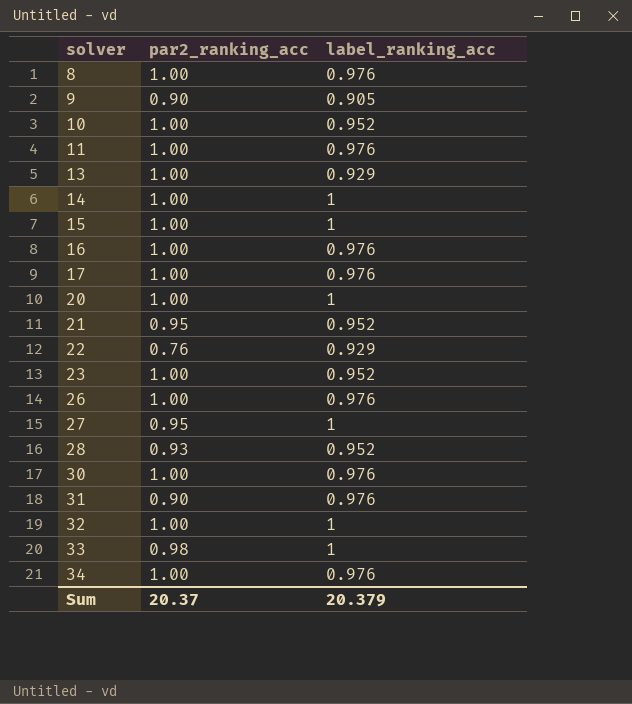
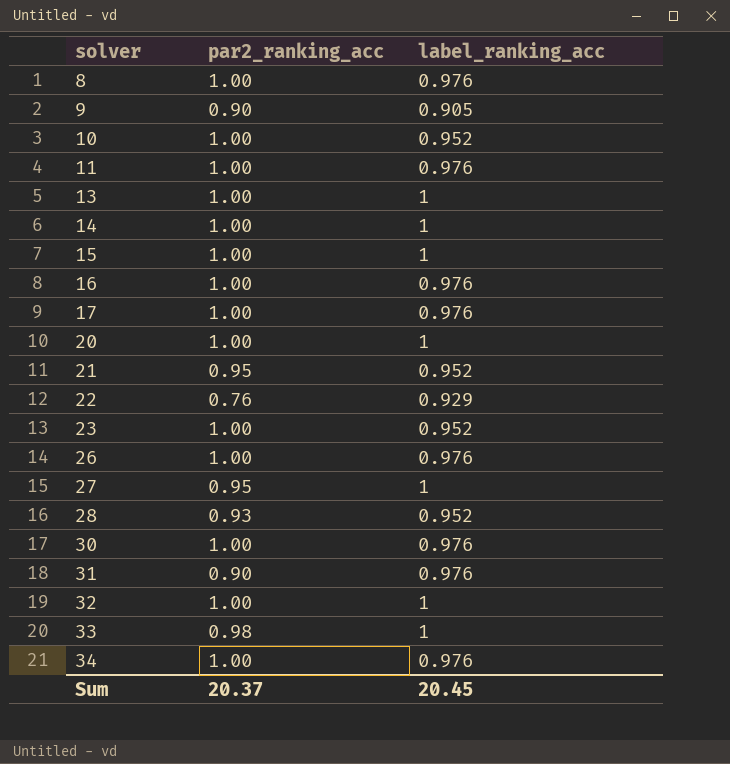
13 | label_ranking_acc: 0.929 -> 1
Sum | label_ranking_acc: 20.379 -> 20.45

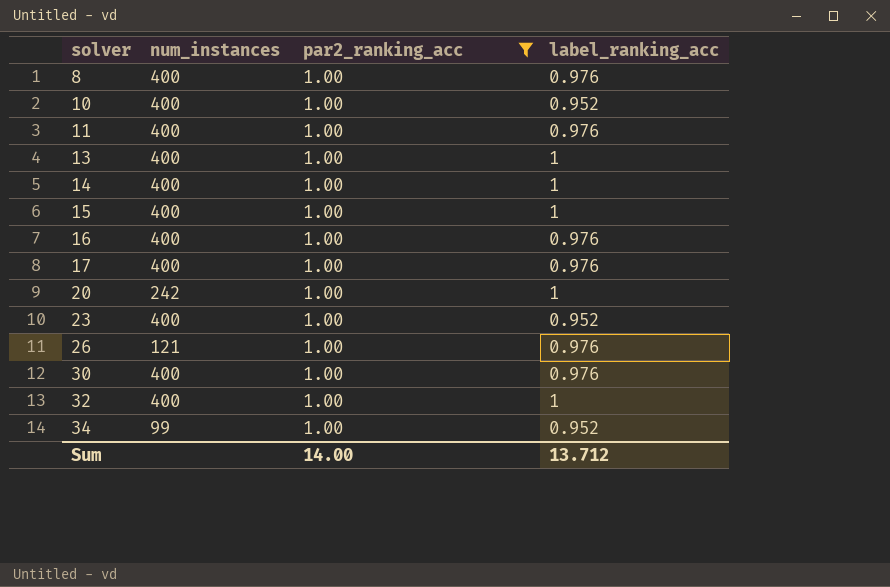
filter: none -> par2_ranking_acc = 1.00
column num_instances | position: none -> 2
34 | label_ranking_acc: 0.976 -> 0.952
Sum | par2_ranking_acc: 20.37 -> 14.00
Sum | label_ranking_acc: 20.45 -> 13.712

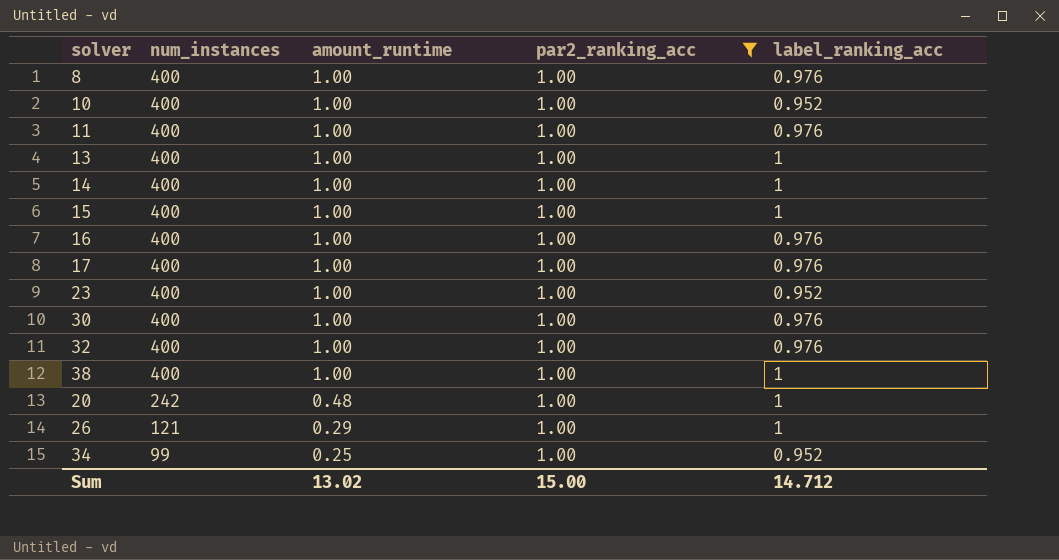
row order: solver ascending -> num_instances descending
column amount_runtime | position: none -> 3
32 | label_ranking_acc: 1 -> 0.976
row 38: none -> 400 | 1.00 | 1.00 | 1
26 | label_ranking_acc: 0.976 -> 1
Sum | par2_ranking_acc: 14.00 -> 15.00
Sum | label_ranking_acc: 13.712 -> 14.712

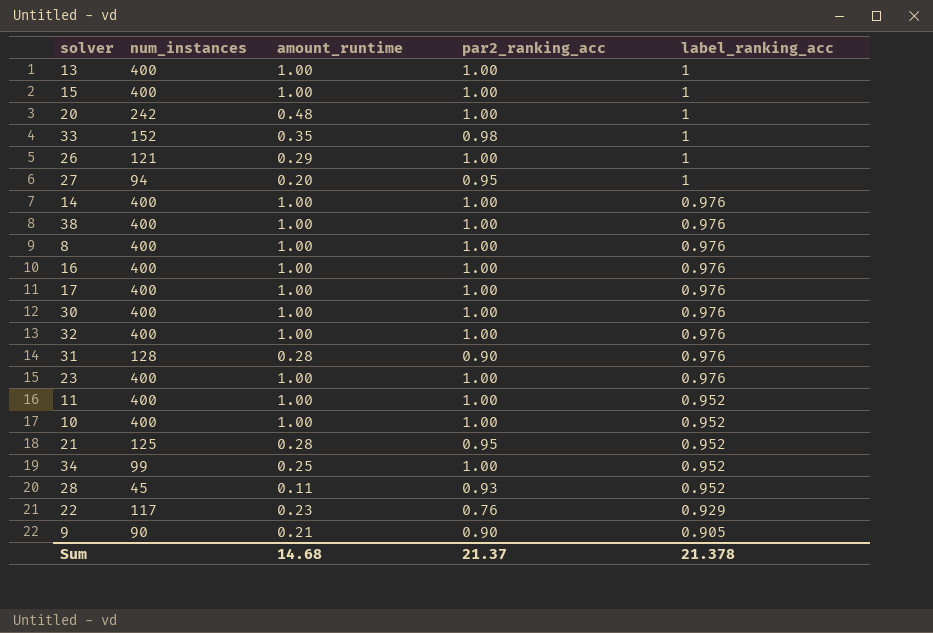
filter: par2_ranking_acc = 1.00 -> none
row order: num_instances descending -> label_ranking_acc descending
14 | label_ranking_acc: 1 -> 0.976
38 | label_ranking_acc: 1 -> 0.976
23 | label_ranking_acc: 0.952 -> 0.976
11 | label_ranking_acc: 0.976 -> 0.952
Sum | amount_runtime: 13.02 -> 14.68
Sum | par2_ranking_acc: 15.00 -> 21.37
Sum | label_ranking_acc: 14.712 -> 21.378

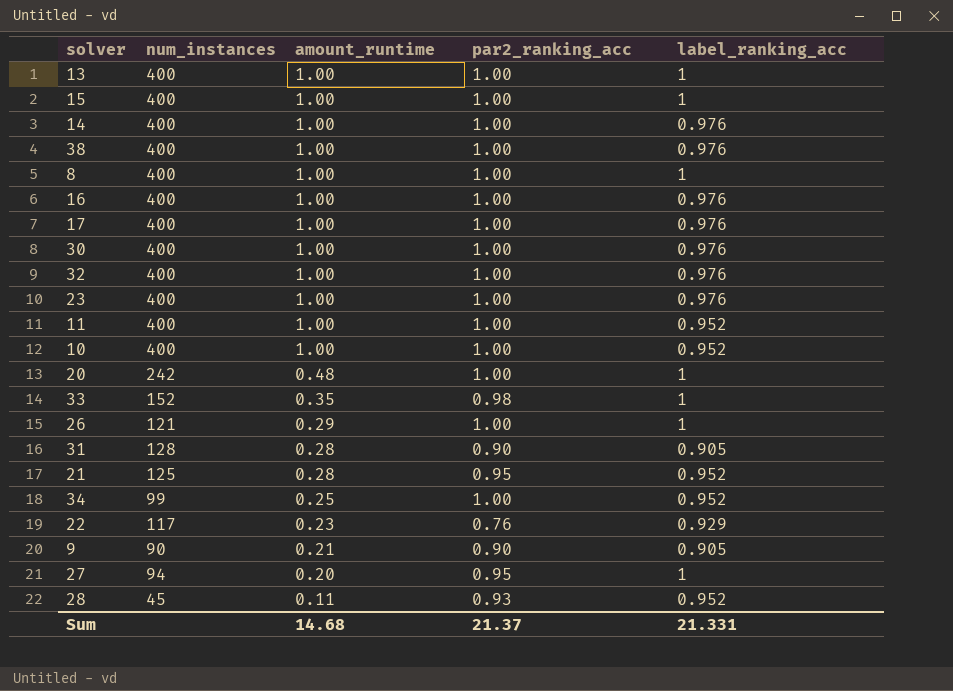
row order: label_ranking_acc descending -> amount_runtime descending
8 | label_ranking_acc: 0.976 -> 1
31 | label_ranking_acc: 0.976 -> 0.905
Sum | label_ranking_acc: 21.378 -> 21.331

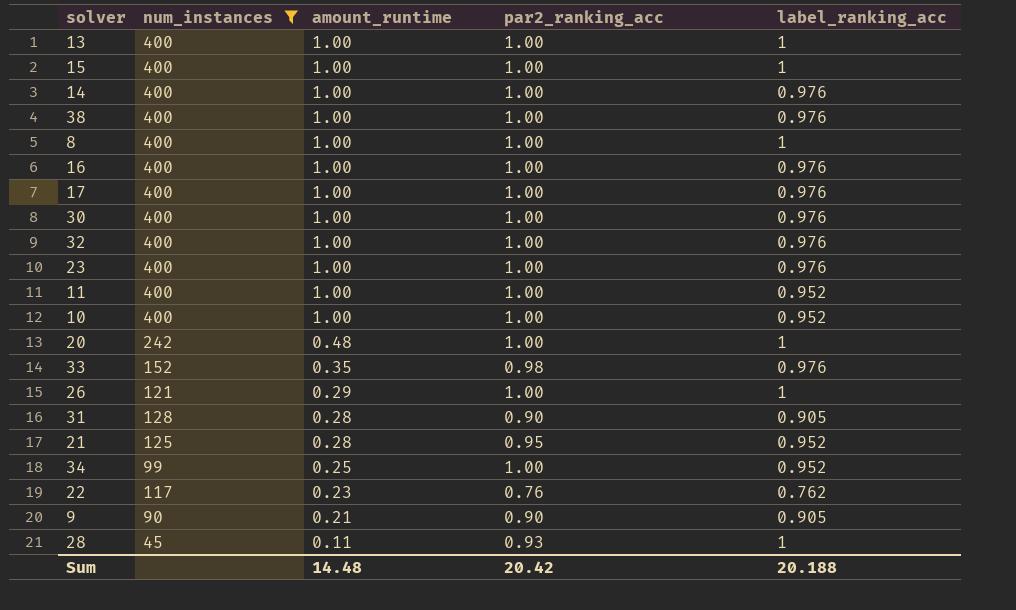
filter: none -> num_instances != 94
33 | label_ranking_acc: 1 -> 0.976
22 | label_ranking_acc: 0.929 -> 0.762
28 | label_ranking_acc: 0.952 -> 1
Sum | amount_runtime: 14.68 -> 14.48
Sum | par2_ranking_acc: 21.37 -> 20.42
Sum | label_ranking_acc: 21.331 -> 20.188

